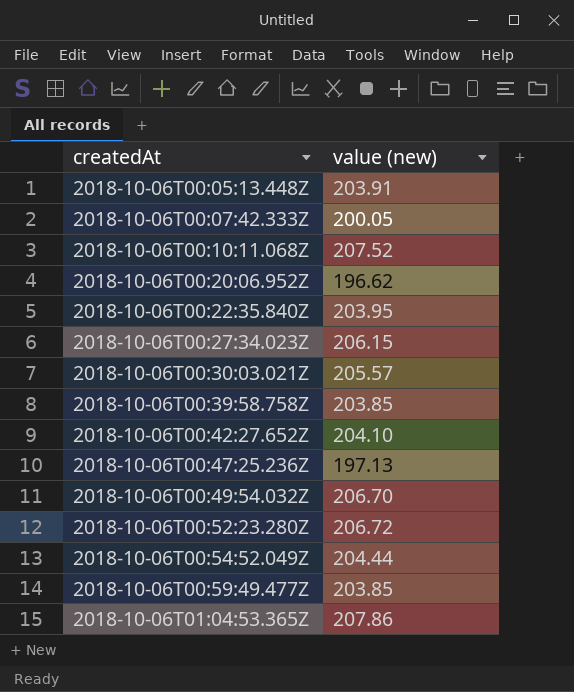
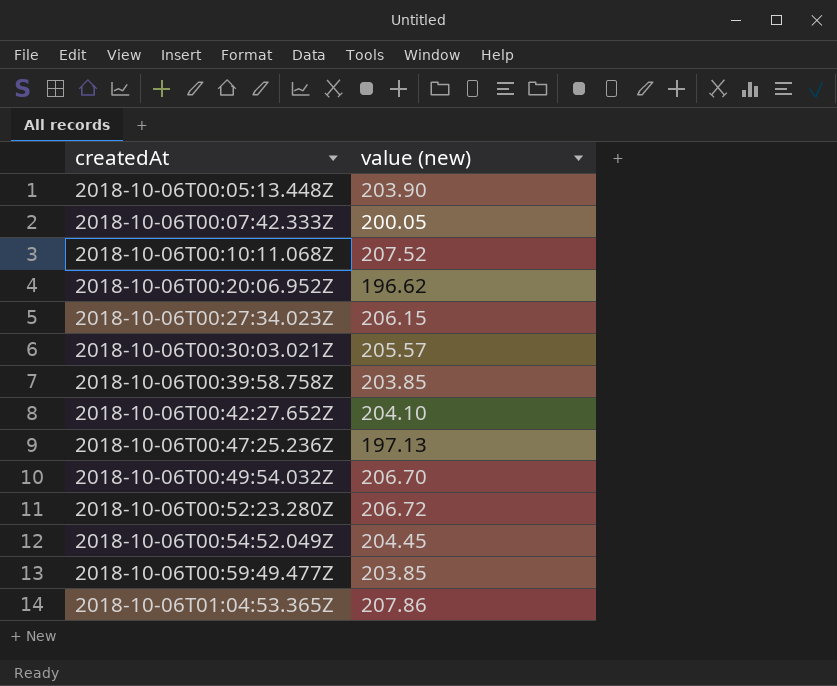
row 2018-10-06T00:22:35.840Z: 203.95 -> none
2018-10-06T00:05:13.448Z | value (new): 203.91 -> 203.90
2018-10-06T00:54:52.049Z | value (new): 204.44 -> 204.45

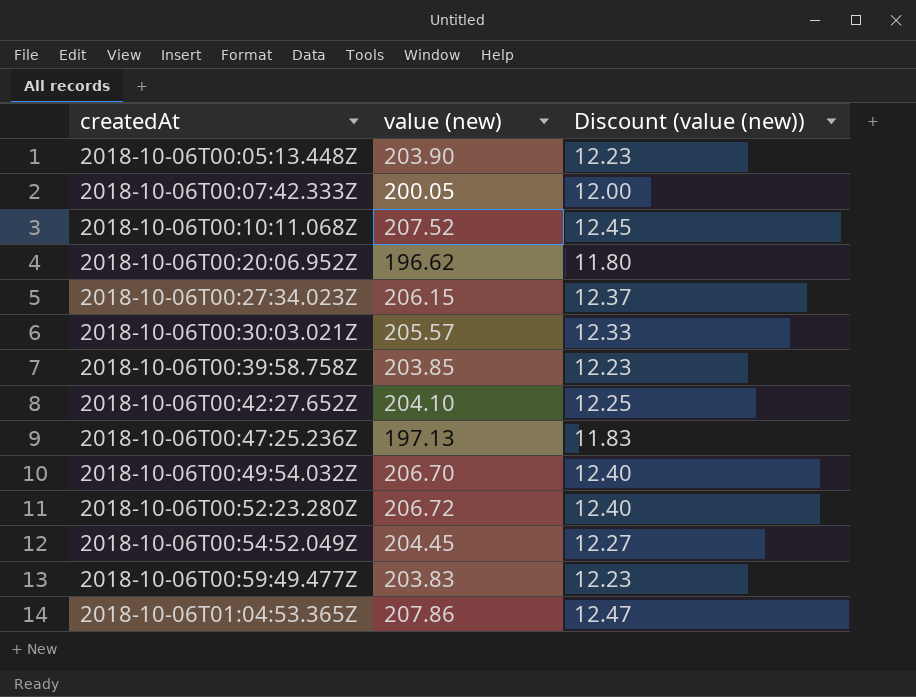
column Discount (value (new)) | formula: none -> [value (new)] * 0.06
2018-10-06T00:59:49.477Z | value (new): 203.85 -> 203.83

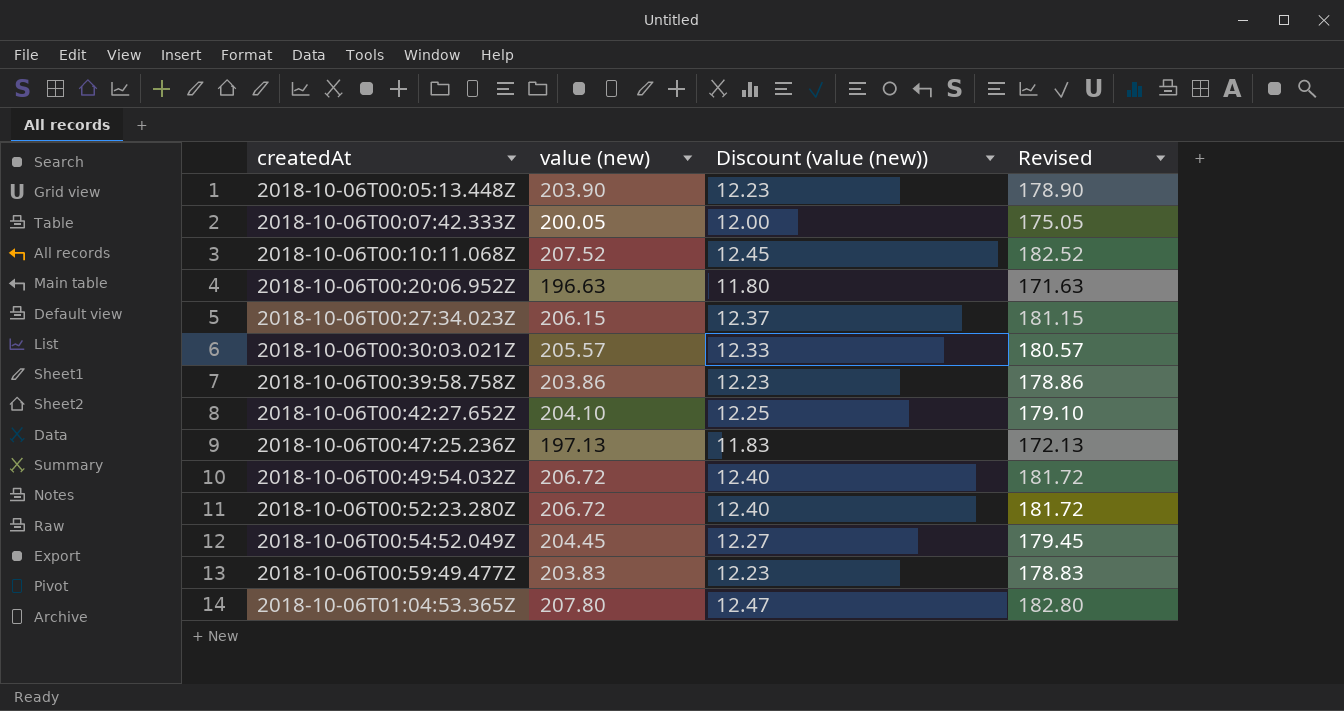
column Revised | formula: none -> [value (new)] - 25
2018-10-06T00:20:06.952Z | value (new): 196.62 -> 196.63
2018-10-06T00:39:58.758Z | value (new): 203.85 -> 203.86
2018-10-06T00:49:54.032Z | value (new): 206.70 -> 206.72
2018-10-06T01:04:53.365Z | value (new): 207.86 -> 207.80

